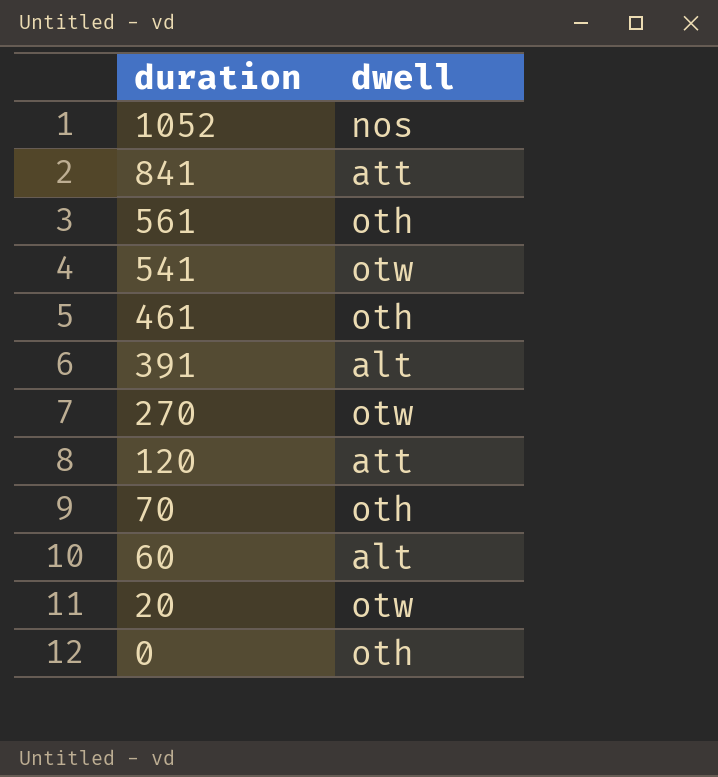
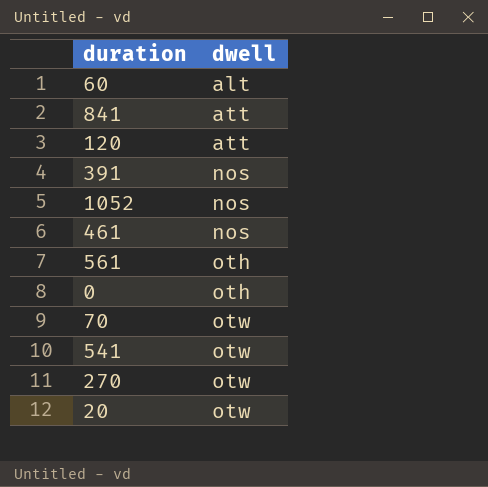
row order: duration descending -> dwell ascending
391 | dwell: alt -> nos
461 | dwell: oth -> nos
70 | dwell: oth -> otw

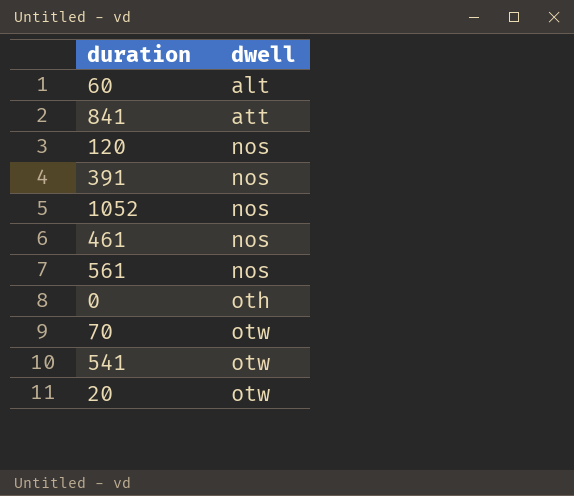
row 270: otw -> none
120 | dwell: att -> nos
561 | dwell: oth -> nos

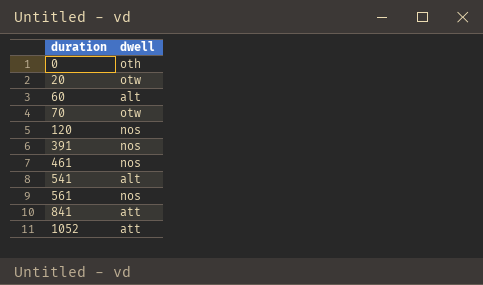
row order: dwell ascending -> duration ascending
541 | dwell: otw -> alt
1052 | dwell: nos -> att

